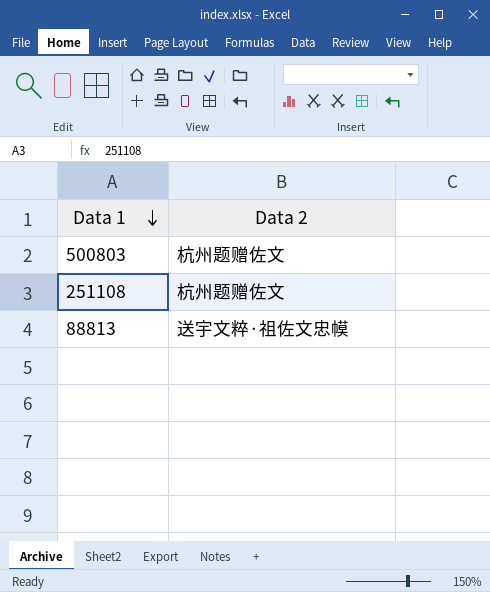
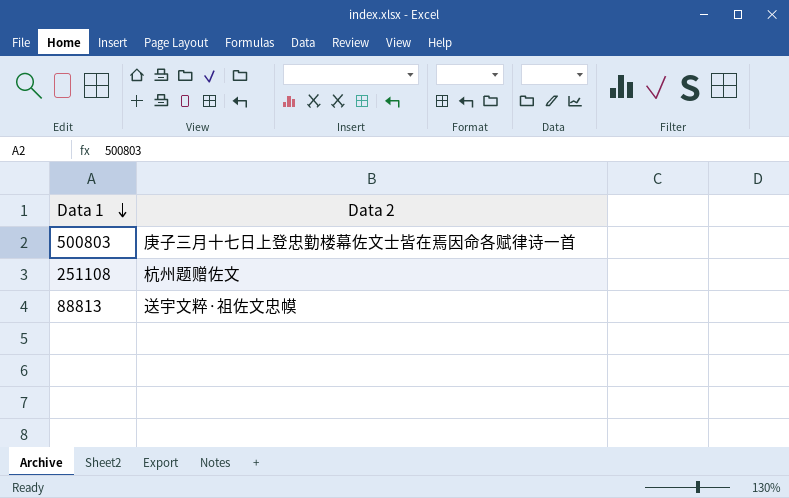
500803 | Data 2: 杭州题赠佐文 -> 庚子三月十七日上登忠勤楼幕佐文士皆在焉因命各赋律诗一首

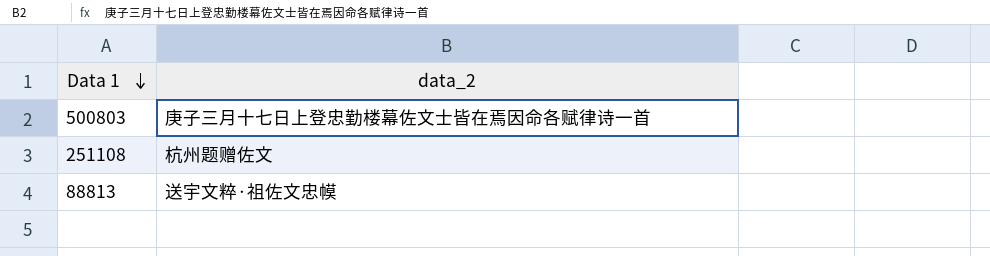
column name: Data 2 -> data_2

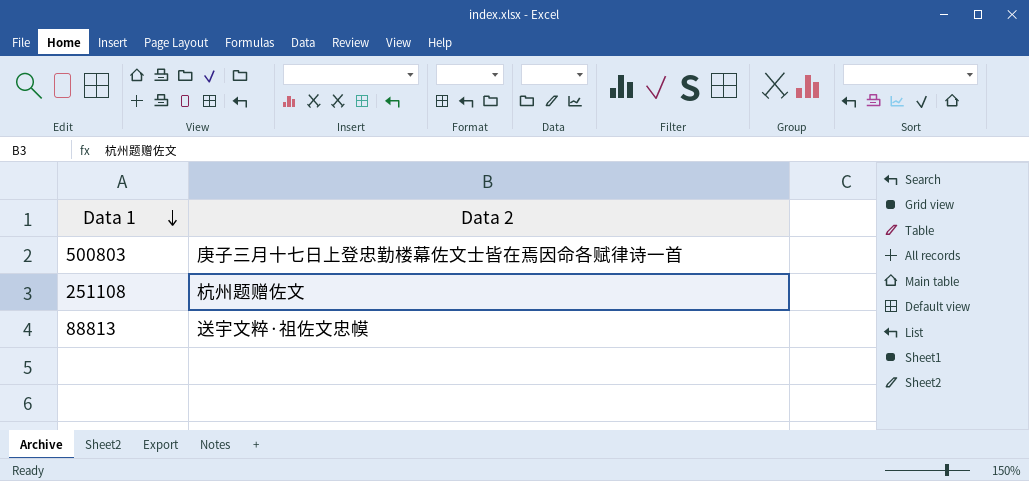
column name: data_2 -> Data 2

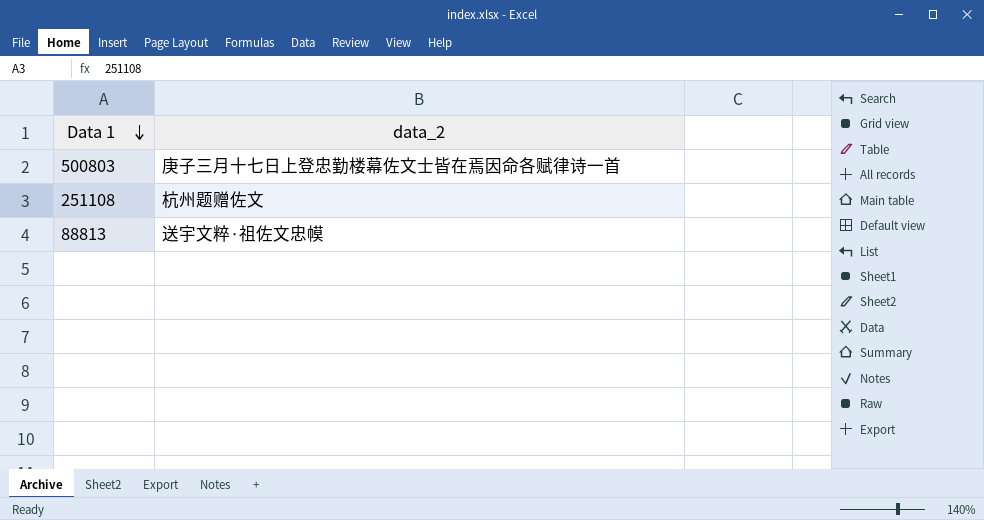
column name: Data 2 -> data_2

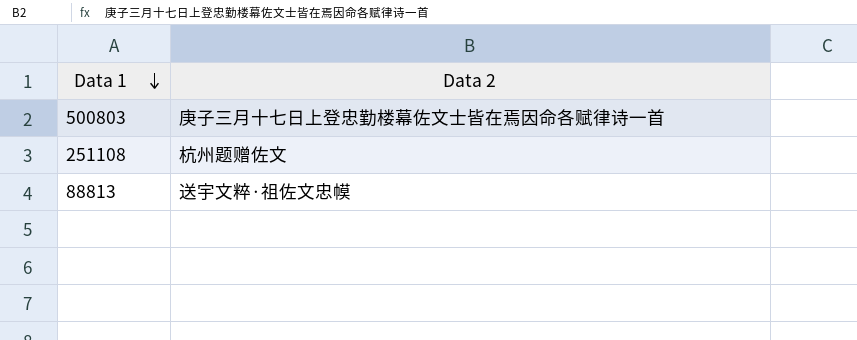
column name: data_2 -> Data 2

